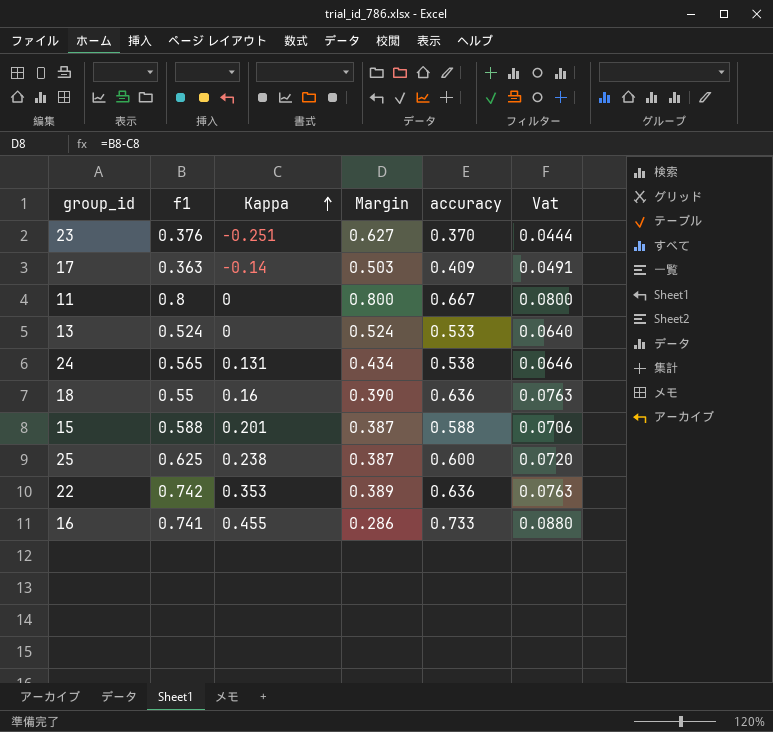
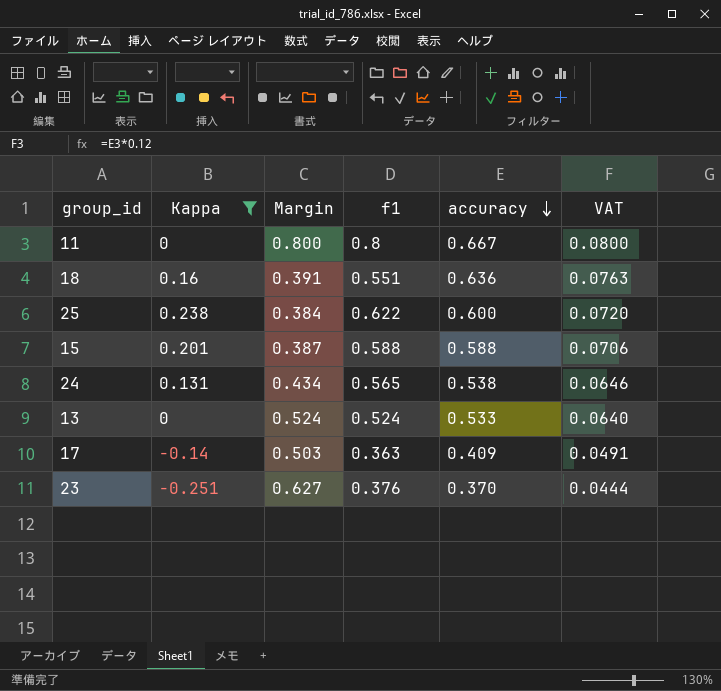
filter: none -> Kappa <= 0.238
row order: Kappa ascending -> accuracy descending
column f1 | position: 2 -> 4
column name: Vat -> VAT
18 | Margin: 0.390 -> 0.391
18 | f1: 0.55 -> 0.551
25 | Margin: 0.387 -> 0.384
25 | f1: 0.625 -> 0.622

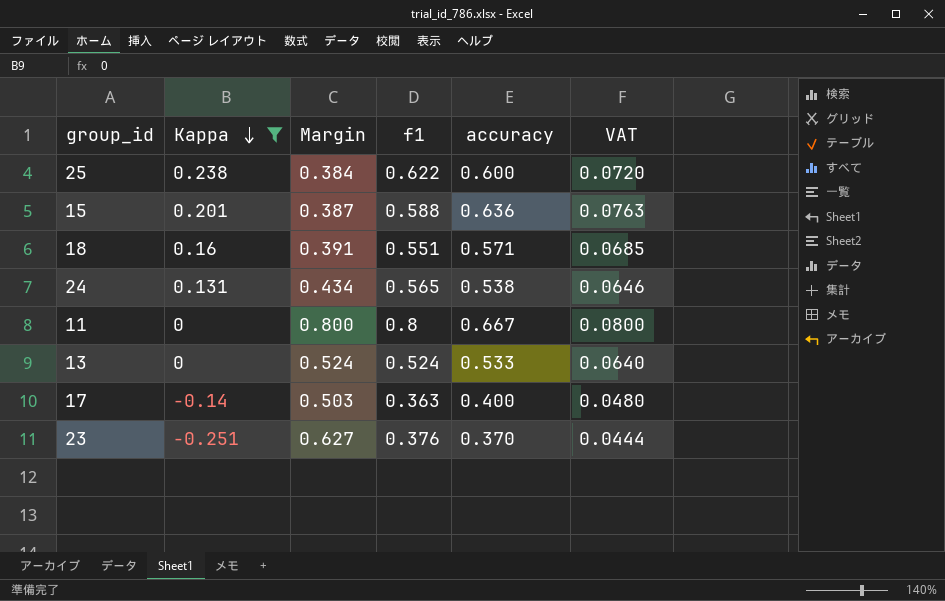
row order: accuracy descending -> Kappa descending
15 | accuracy: 0.588 -> 0.636
15 | VAT: 0.0706 -> 0.0763
18 | accuracy: 0.636 -> 0.571
18 | VAT: 0.0763 -> 0.0685
17 | accuracy: 0.409 -> 0.400
17 | VAT: 0.0491 -> 0.0480

